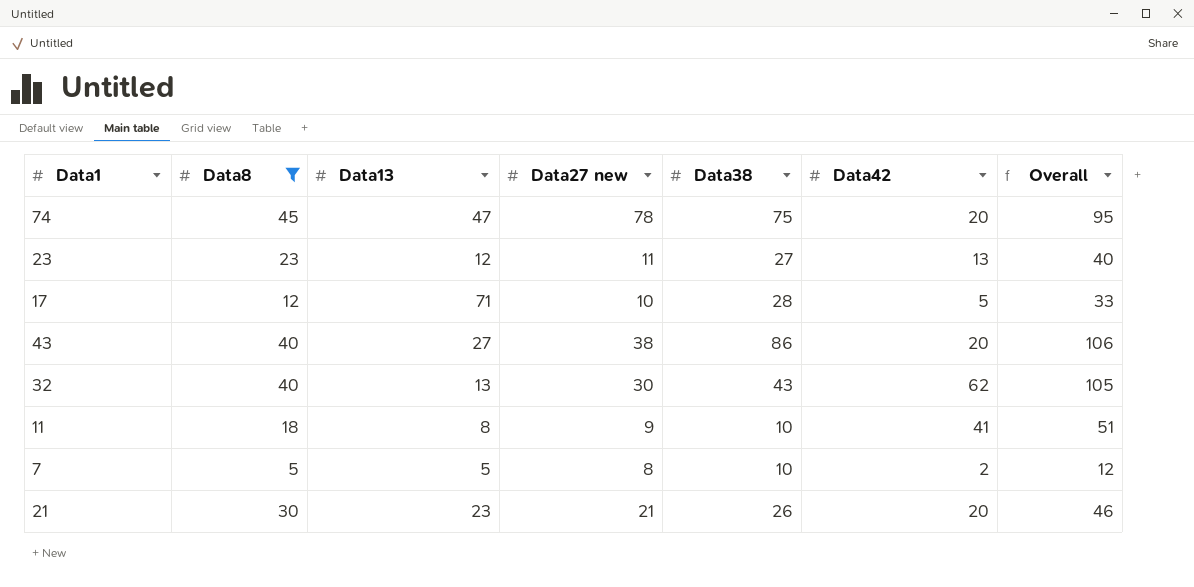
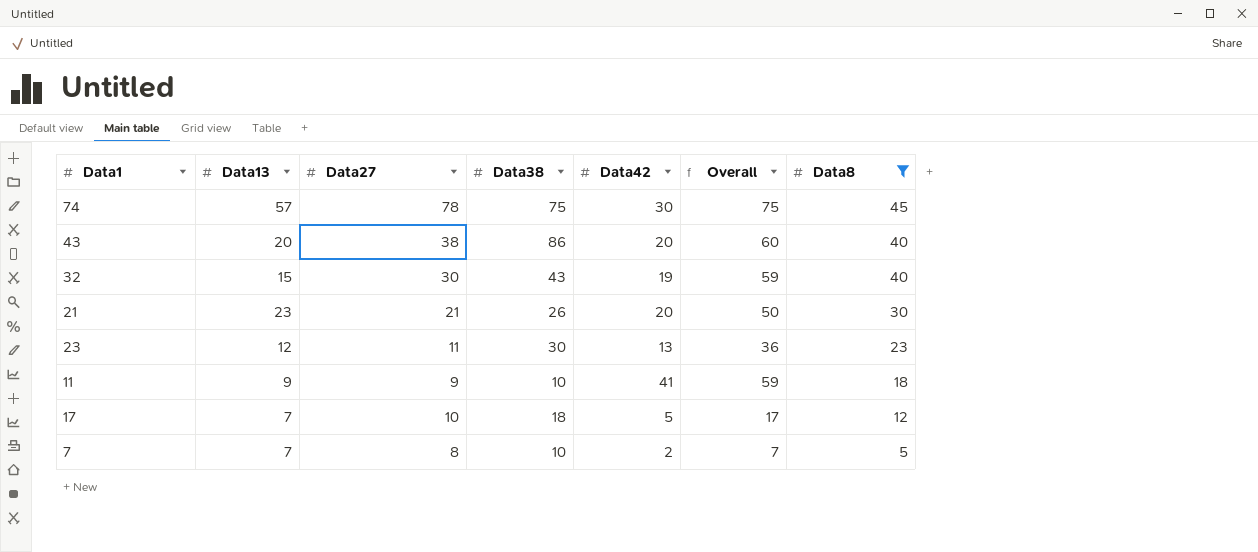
row order: none -> Data8 descending
column name: Data27 new -> Data27
column Overall | formula: [Data38] + [Data42] -> [Data42] + [Data8]
column Data8 | position: 2 -> 7
74 | Data13: 47 -> 57
74 | Data42: 20 -> 30
43 | Data13: 27 -> 20
32 | Data13: 13 -> 15
32 | Data42: 62 -> 19
23 | Data38: 27 -> 30
11 | Data13: 8 -> 9
17 | Data13: 71 -> 7
17 | Data38: 28 -> 18
7 | Data13: 5 -> 7

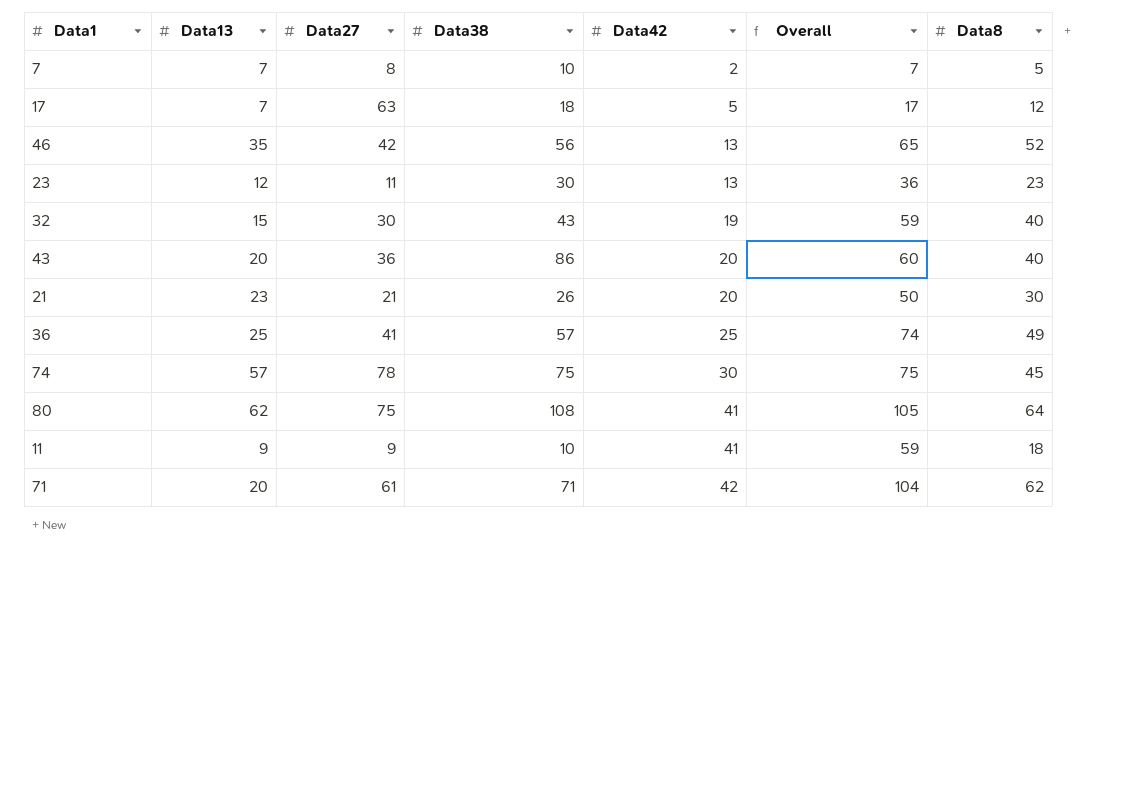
filter: Data8 <= 45 -> none
row order: Data8 descending -> Data42 ascending
17 | Data27: 10 -> 63
43 | Data27: 38 -> 36

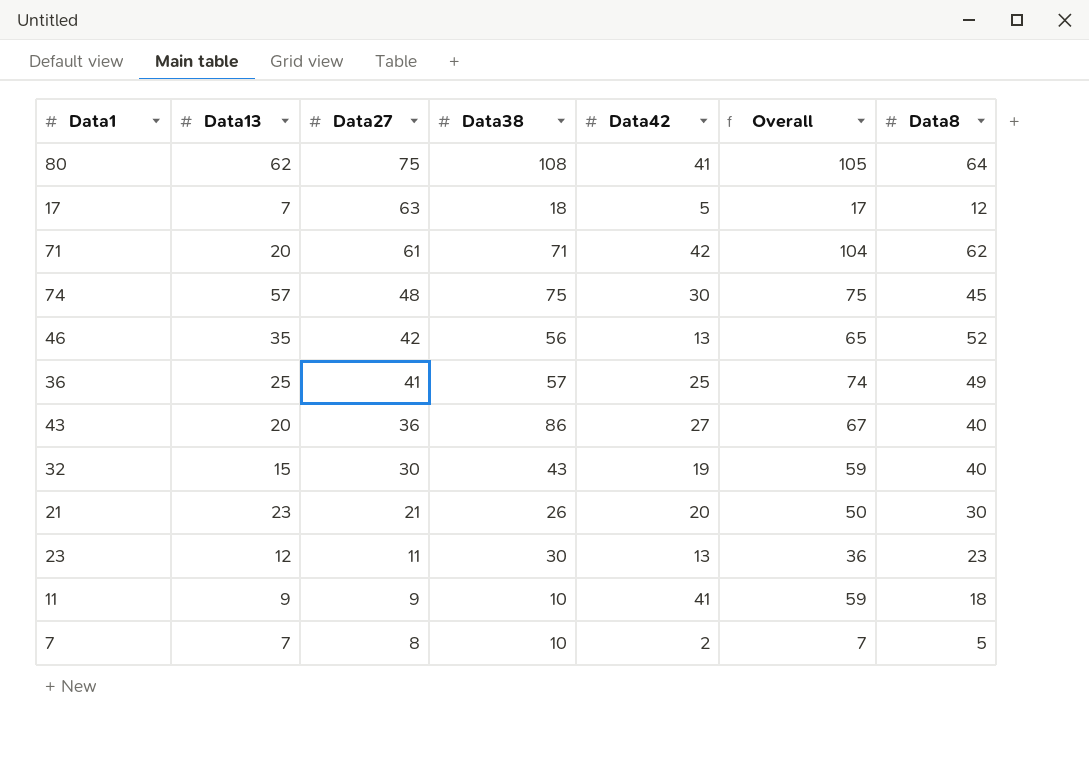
row order: Data42 ascending -> Data27 descending
74 | Data27: 78 -> 48
43 | Data42: 20 -> 27
43 | Overall: 60 -> 67

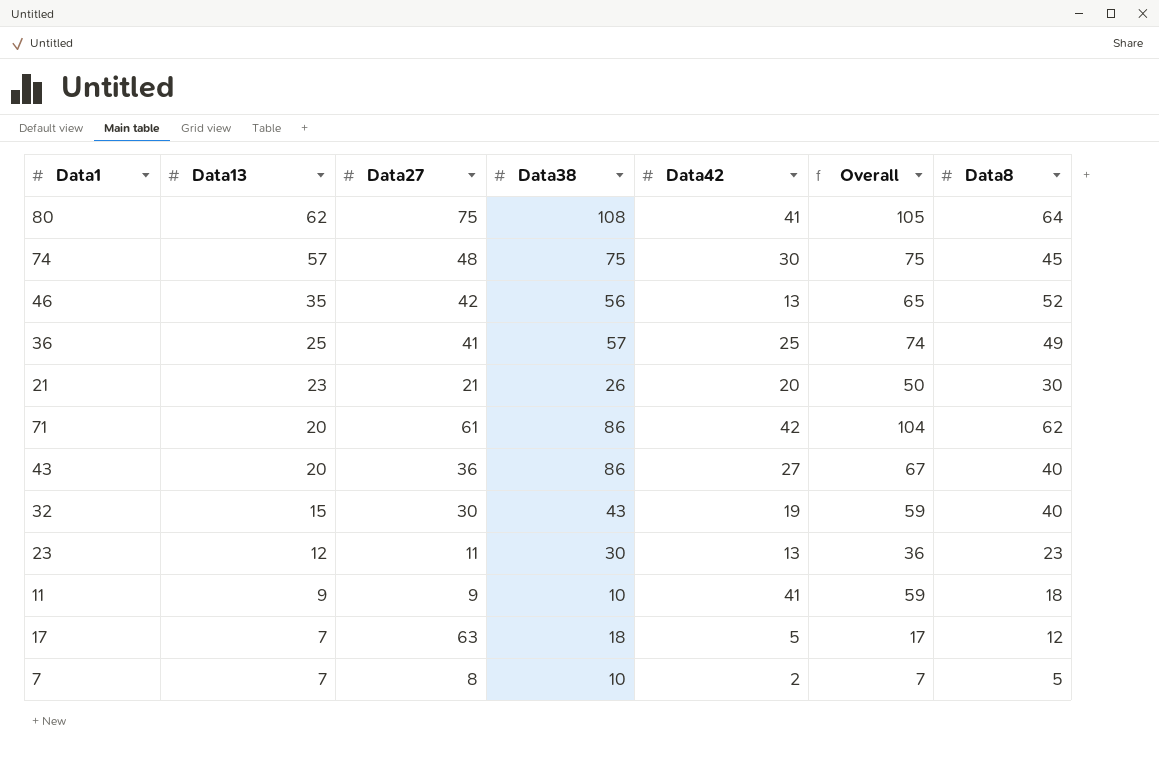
row order: Data27 descending -> Data13 descending
71 | Data38: 71 -> 86

